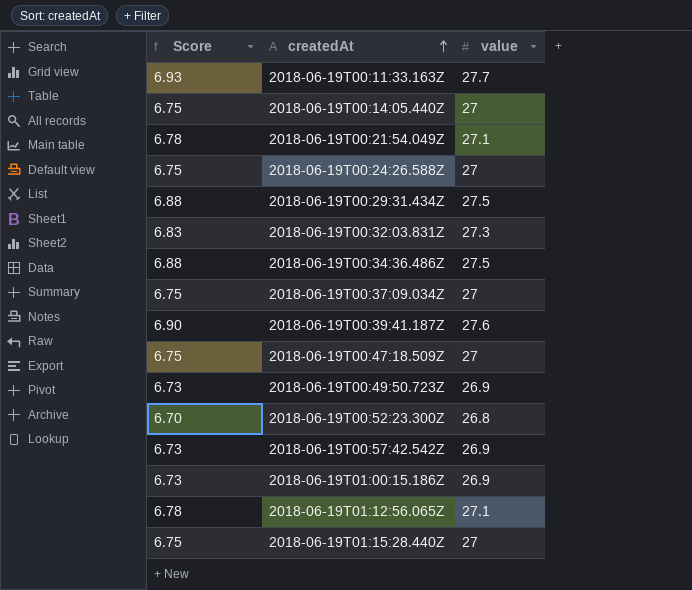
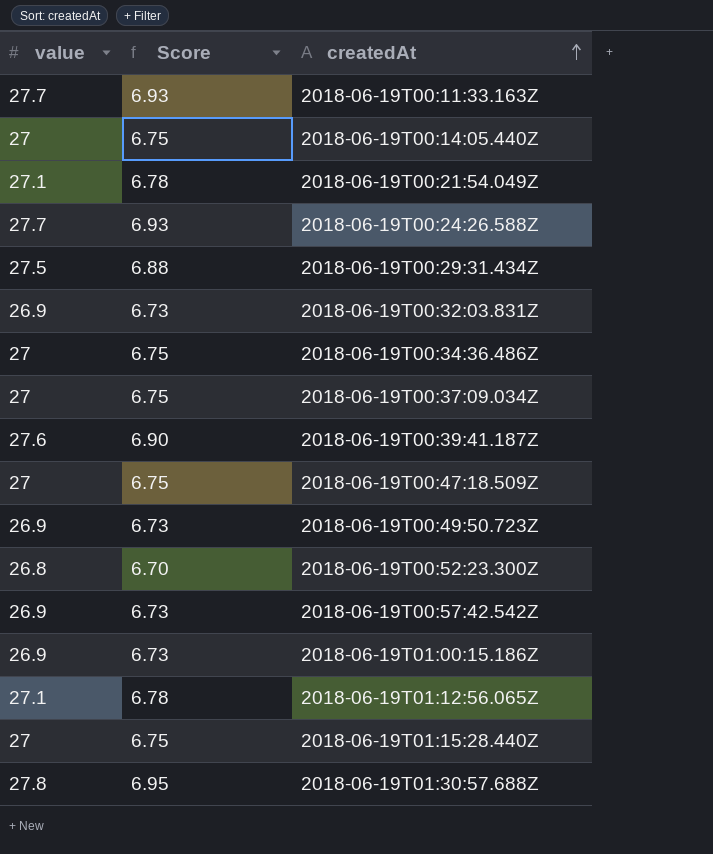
column value | position: 3 -> 1
2018-06-19T00:24:26.588Z | value: 27 -> 27.7
2018-06-19T00:24:26.588Z | Score: 6.75 -> 6.93
2018-06-19T00:32:03.831Z | value: 27.3 -> 26.9
2018-06-19T00:32:03.831Z | Score: 6.83 -> 6.73
2018-06-19T00:34:36.486Z | value: 27.5 -> 27
2018-06-19T00:34:36.486Z | Score: 6.88 -> 6.75
row 2018-06-19T01:30:57.688Z: none -> 27.8 | 6.95

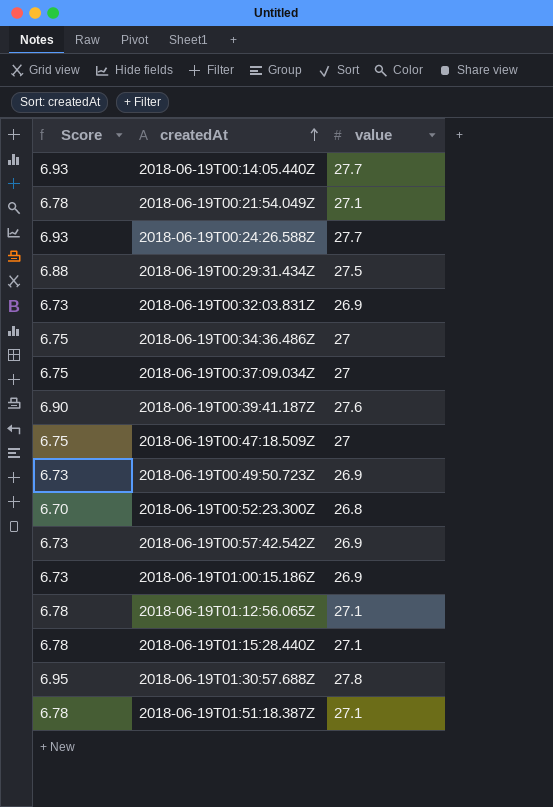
column value | position: 1 -> 3
row 2018-06-19T00:11:33.163Z: 27.7 | 6.93 -> none
2018-06-19T00:14:05.440Z | Score: 6.75 -> 6.93
2018-06-19T00:14:05.440Z | value: 27 -> 27.7
2018-06-19T01:15:28.440Z | Score: 6.75 -> 6.78
2018-06-19T01:15:28.440Z | value: 27 -> 27.1
row 2018-06-19T01:51:18.387Z: none -> 6.78 | 27.1

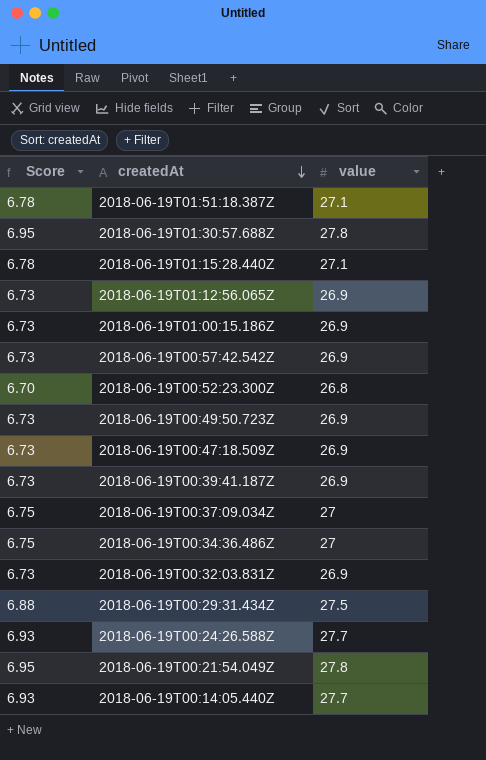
row order: createdAt ascending -> createdAt descending
2018-06-19T01:12:56.065Z | Score: 6.78 -> 6.73
2018-06-19T01:12:56.065Z | value: 27.1 -> 26.9
2018-06-19T00:47:18.509Z | Score: 6.75 -> 6.73
2018-06-19T00:47:18.509Z | value: 27 -> 26.9
2018-06-19T00:39:41.187Z | Score: 6.90 -> 6.73
2018-06-19T00:39:41.187Z | value: 27.6 -> 26.9
2018-06-19T00:21:54.049Z | Score: 6.78 -> 6.95
2018-06-19T00:21:54.049Z | value: 27.1 -> 27.8

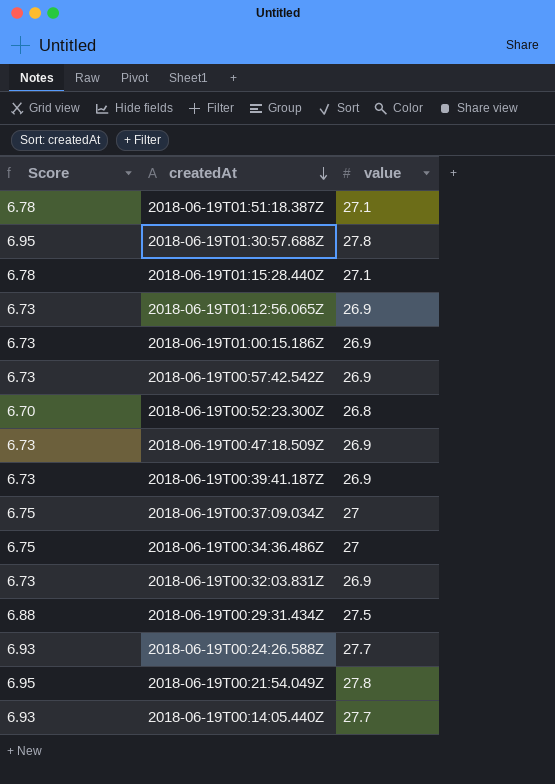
row 2018-06-19T00:49:50.723Z: 6.73 | 26.9 -> none

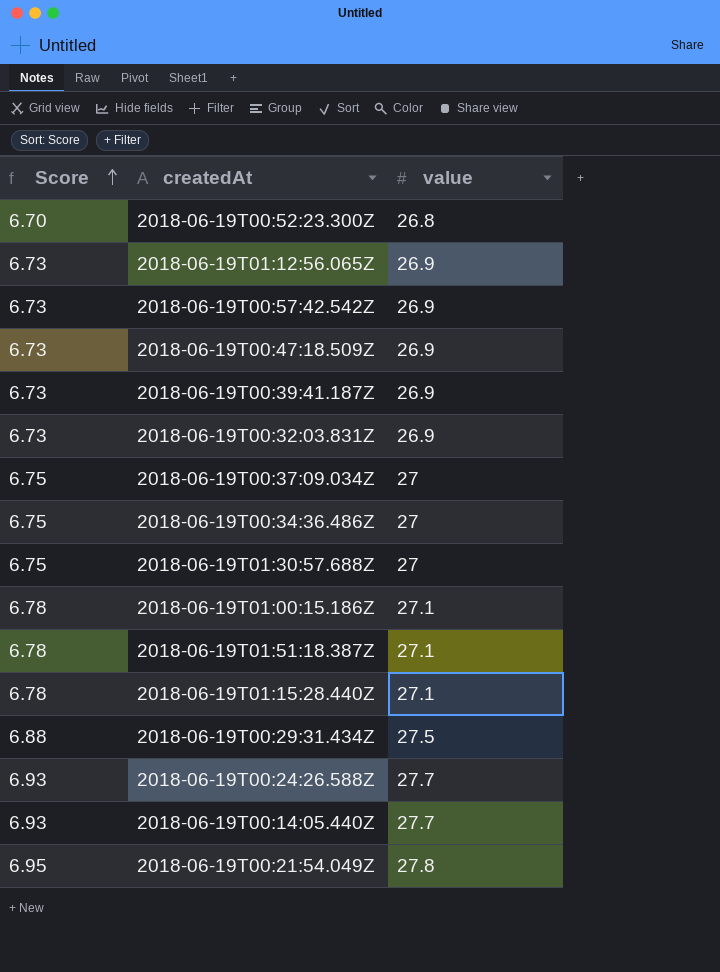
row order: createdAt descending -> Score ascending
2018-06-19T01:30:57.688Z | Score: 6.95 -> 6.75
2018-06-19T01:30:57.688Z | value: 27.8 -> 27
2018-06-19T01:00:15.186Z | Score: 6.73 -> 6.78
2018-06-19T01:00:15.186Z | value: 26.9 -> 27.1

